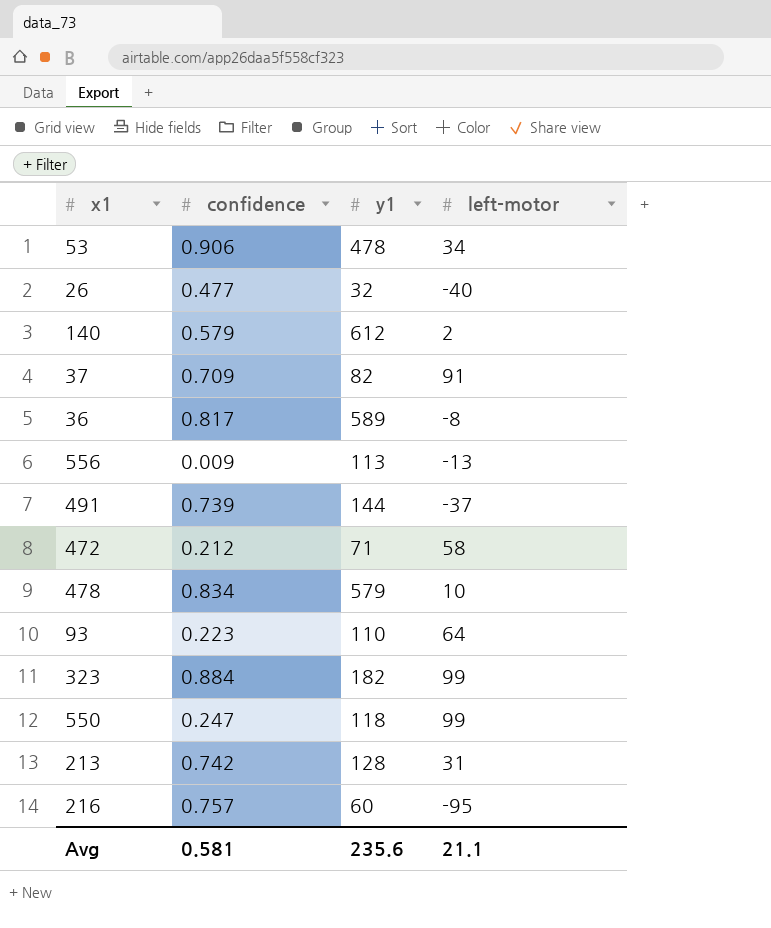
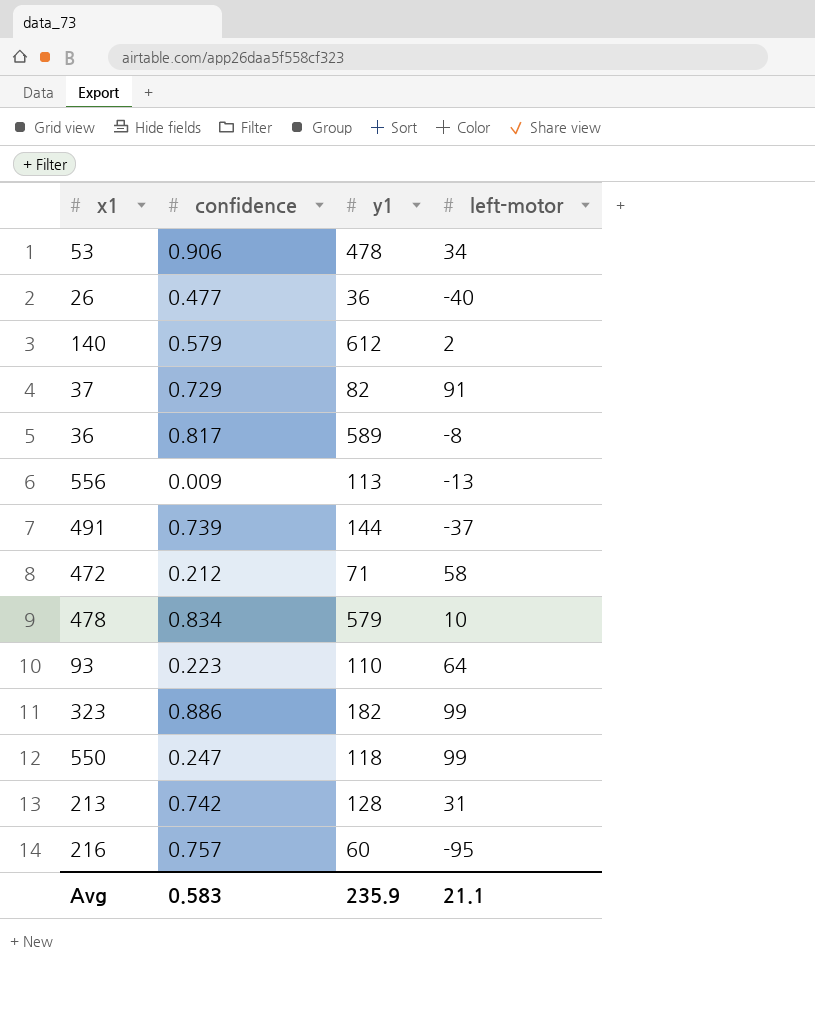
26 | y1: 32 -> 36
37 | confidence: 0.709 -> 0.729
323 | confidence: 0.884 -> 0.886
Avg | confidence: 0.581 -> 0.583
Avg | y1: 235.6 -> 235.9

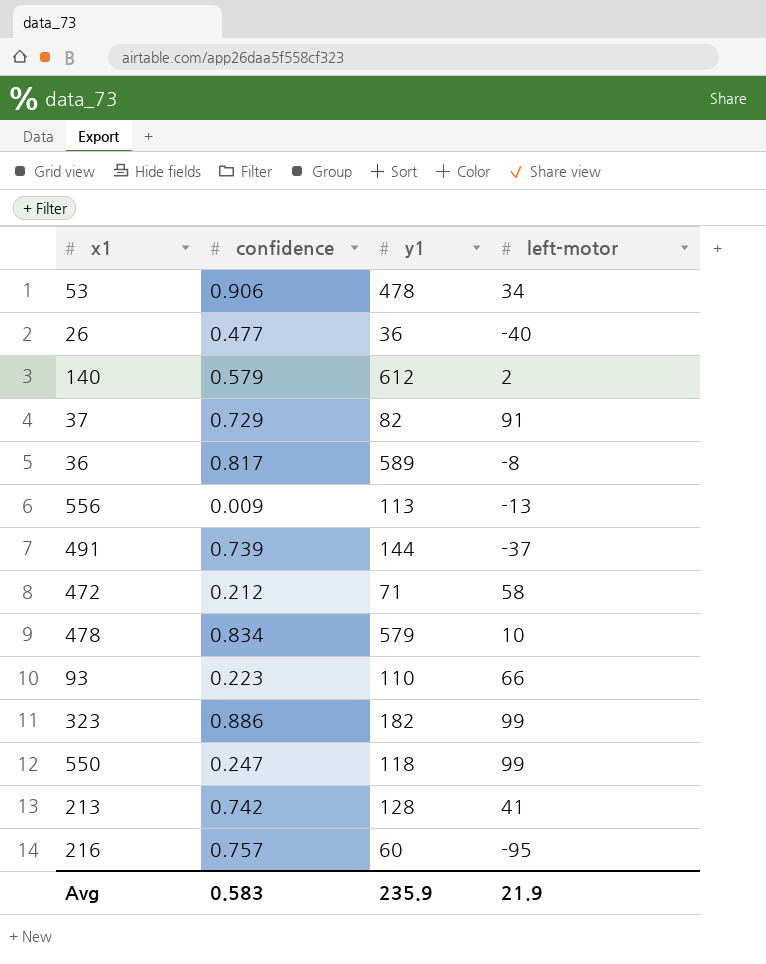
93 | left-motor: 64 -> 66
213 | left-motor: 31 -> 41
Avg | left-motor: 21.1 -> 21.9

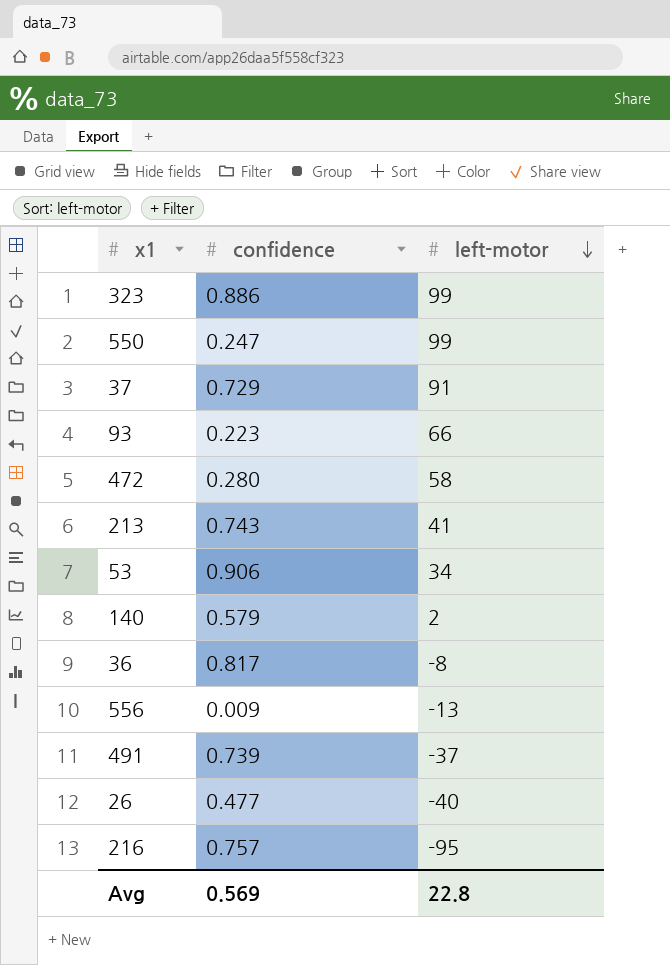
row order: none -> left-motor descending
column y1 | position: 3 -> none
row 478: 0.834 | 579 | 10 -> none
472 | confidence: 0.212 -> 0.280
213 | confidence: 0.742 -> 0.743
Avg | confidence: 0.583 -> 0.569
Avg | left-motor: 21.9 -> 22.8

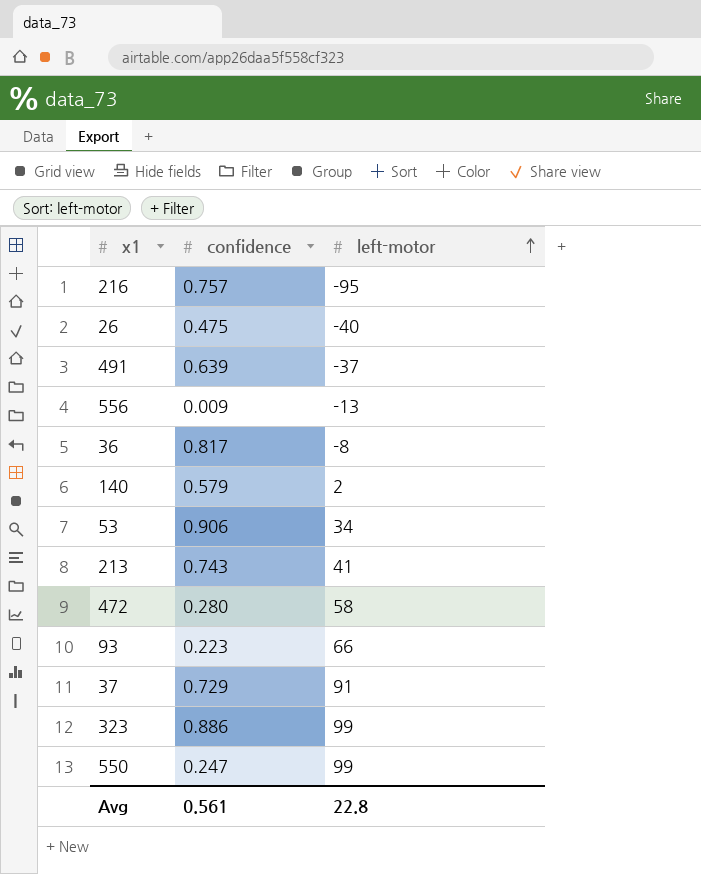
row order: left-motor descending -> left-motor ascending
26 | confidence: 0.477 -> 0.475
491 | confidence: 0.739 -> 0.639
Avg | confidence: 0.569 -> 0.561

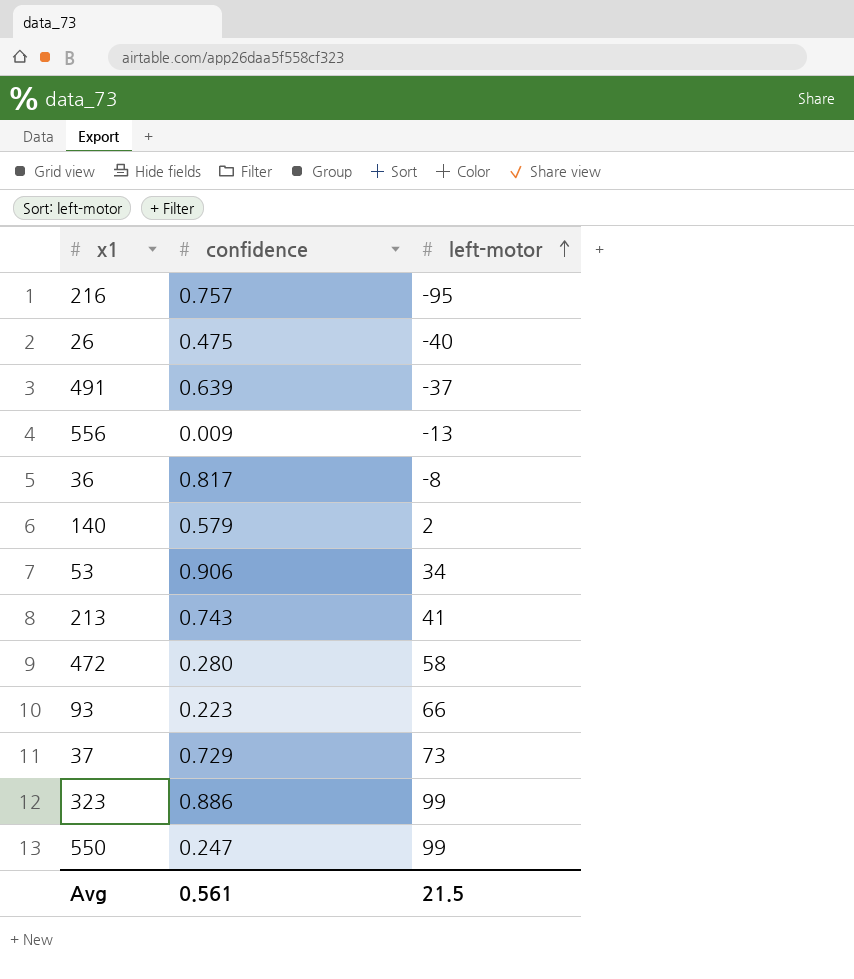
37 | left-motor: 91 -> 73
Avg | left-motor: 22.8 -> 21.5

